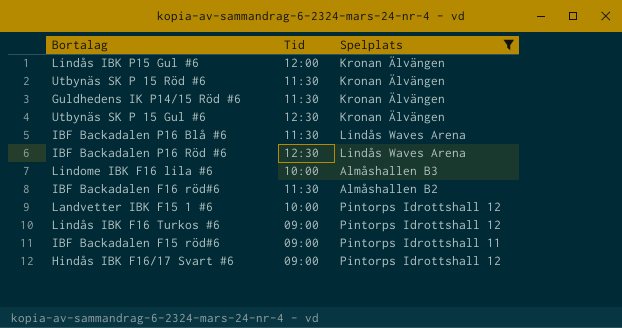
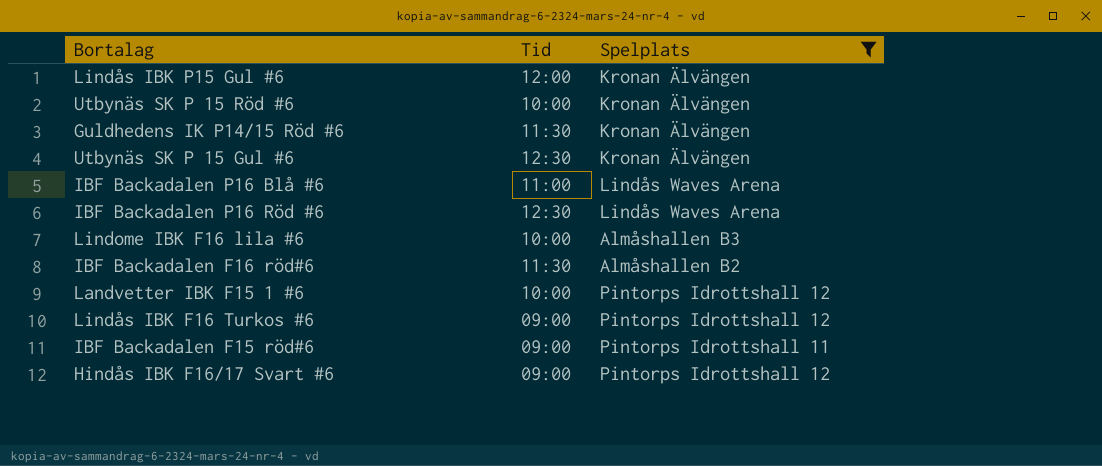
Utbynäs SK P 15 Röd #6 | Tid: 11:30 -> 10:00
IBF Backadalen P16 Blå #6 | Tid: 11:30 -> 11:00

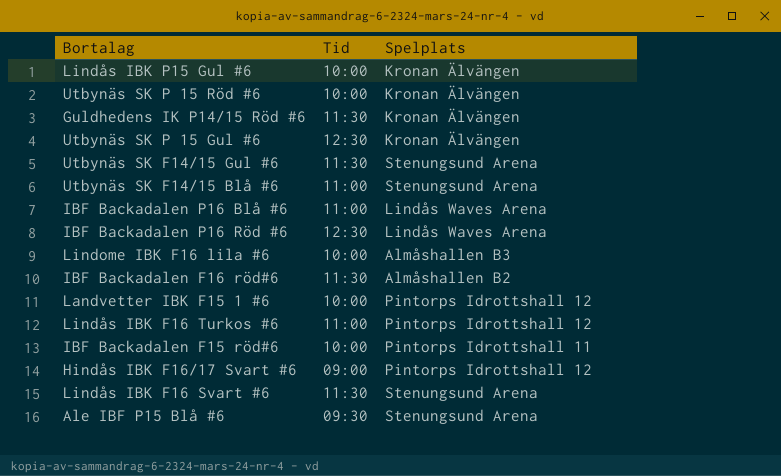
filter: Spelplats != Stenungsund Arena -> none
Lindås IBK P15 Gul #6 | Tid: 12:00 -> 10:00
Lindås IBK F16 Turkos #6 | Tid: 09:00 -> 11:00
IBF Backadalen F15 röd#6 | Tid: 09:00 -> 10:00

